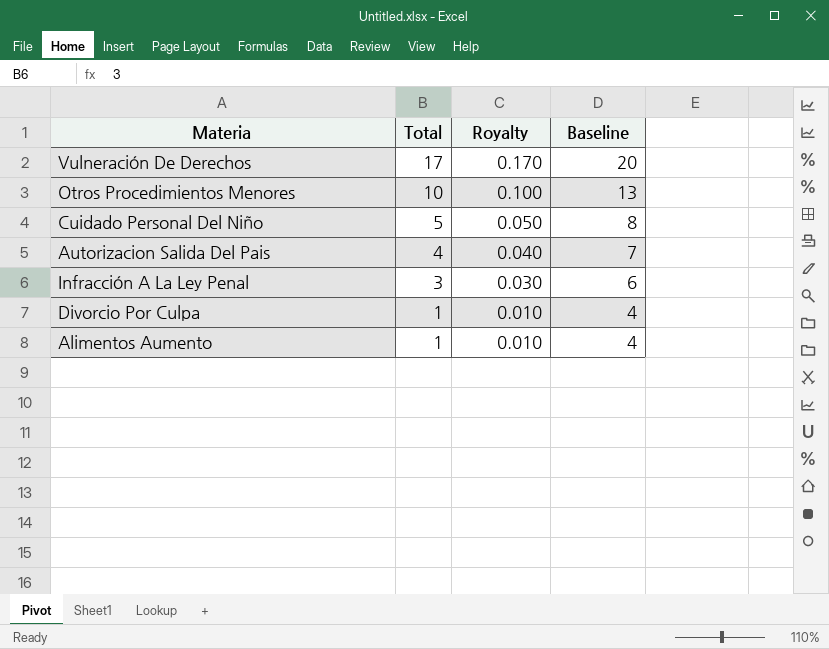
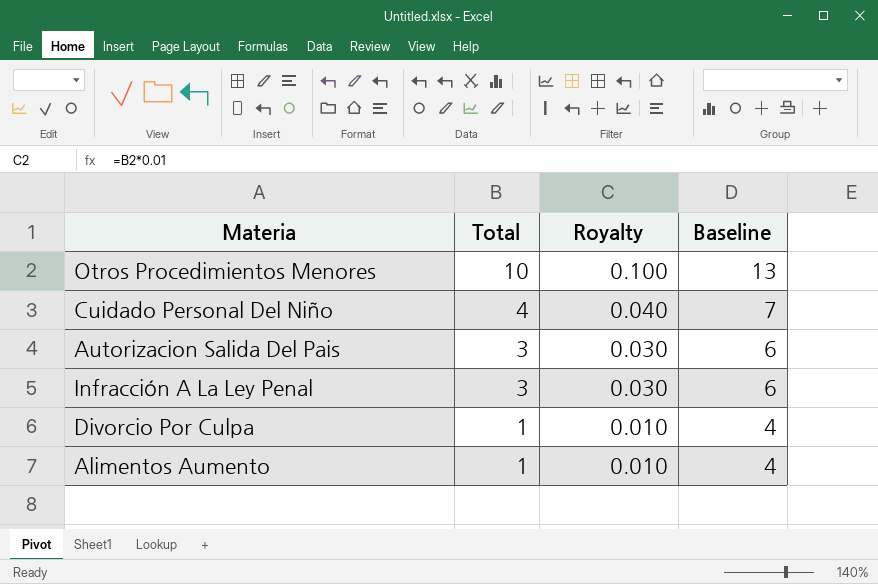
row Vulneración De Derechos: 17 | 0.170 | 20 -> none
Cuidado Personal Del Niño | Total: 5 -> 4
Cuidado Personal Del Niño | Royalty: 0.050 -> 0.040
Cuidado Personal Del Niño | Baseline: 8 -> 7
Autorizacion Salida Del Pais | Total: 4 -> 3
Autorizacion Salida Del Pais | Royalty: 0.040 -> 0.030
Autorizacion Salida Del Pais | Baseline: 7 -> 6

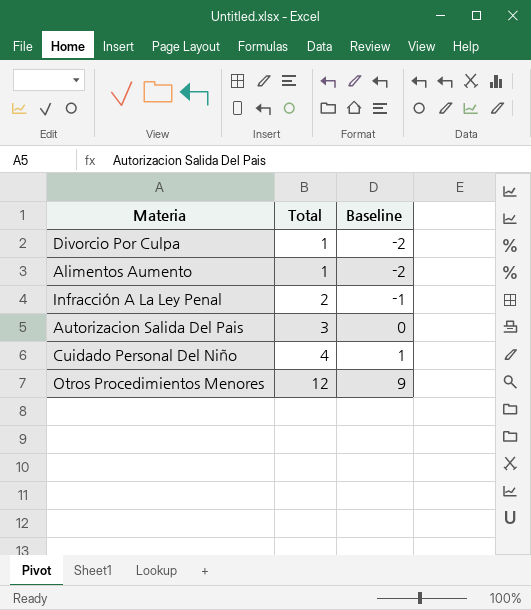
row order: Total descending -> Total ascending
column Royalty | formula: [Total] * 0.01 -> none
column Baseline | formula: [Total] + 3 -> [Total] - 3
Infracción A La Ley Penal | Total: 3 -> 2
Otros Procedimientos Menores | Total: 10 -> 12

